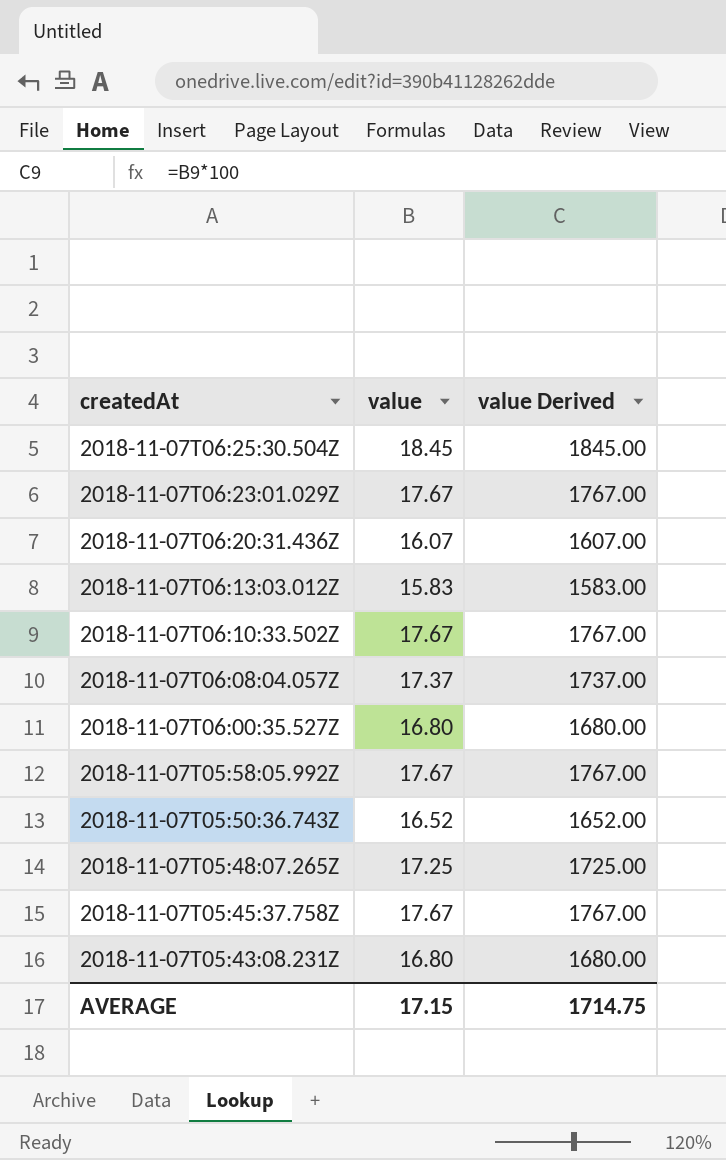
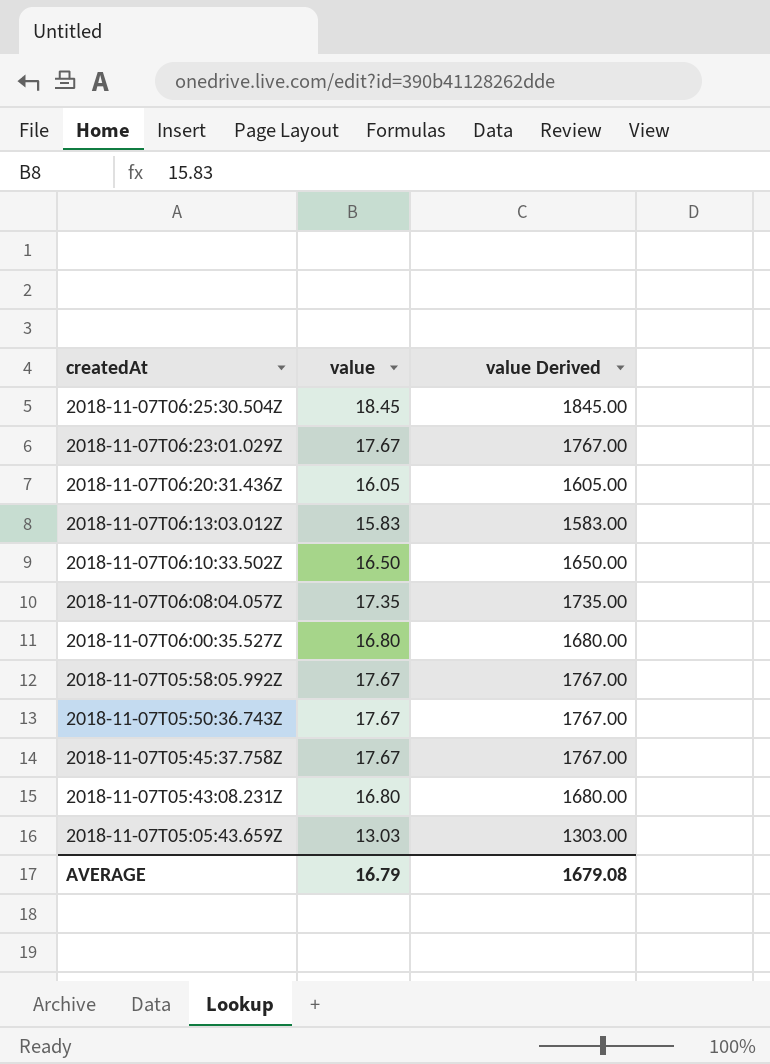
row 2018-11-07T05:48:07.265Z: 17.25 | 1725.00 -> none
2018-11-07T06:20:31.436Z | value: 16.07 -> 16.05
2018-11-07T06:20:31.436Z | value Derived: 1607.00 -> 1605.00
2018-11-07T06:10:33.502Z | value: 17.67 -> 16.50
2018-11-07T06:10:33.502Z | value Derived: 1767.00 -> 1650.00
2018-11-07T06:08:04.057Z | value: 17.37 -> 17.35
2018-11-07T06:08:04.057Z | value Derived: 1737.00 -> 1735.00
2018-11-07T05:50:36.743Z | value: 16.52 -> 17.67
2018-11-07T05:50:36.743Z | value Derived: 1652.00 -> 1767.00
row 2018-11-07T05:05:43.659Z: none -> 13.03 | 1303.00
AVERAGE | value: 17.15 -> 16.79
AVERAGE | value Derived: 1714.75 -> 1679.08

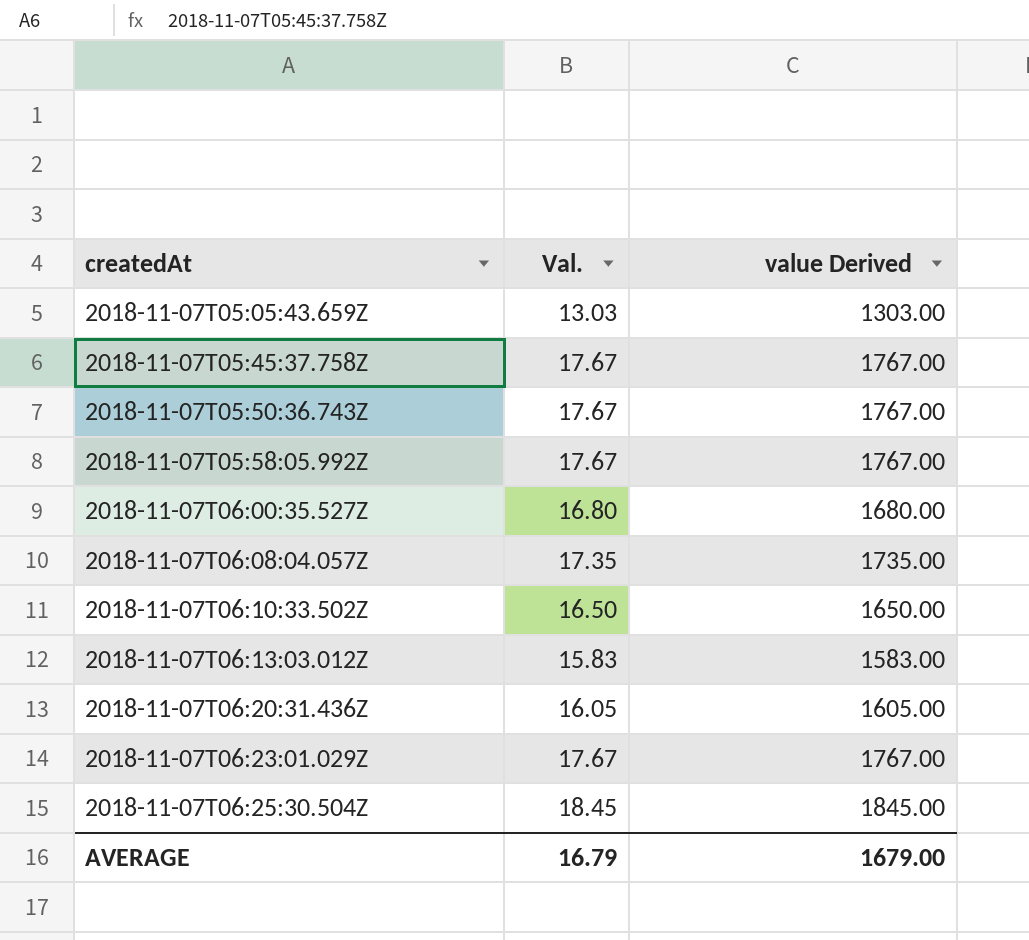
row order: createdAt descending -> createdAt ascending
column name: value -> Val.
row 2018-11-07T05:43:08.231Z: 16.80 | 1680.00 -> none
AVERAGE | value Derived: 1679.08 -> 1679.00

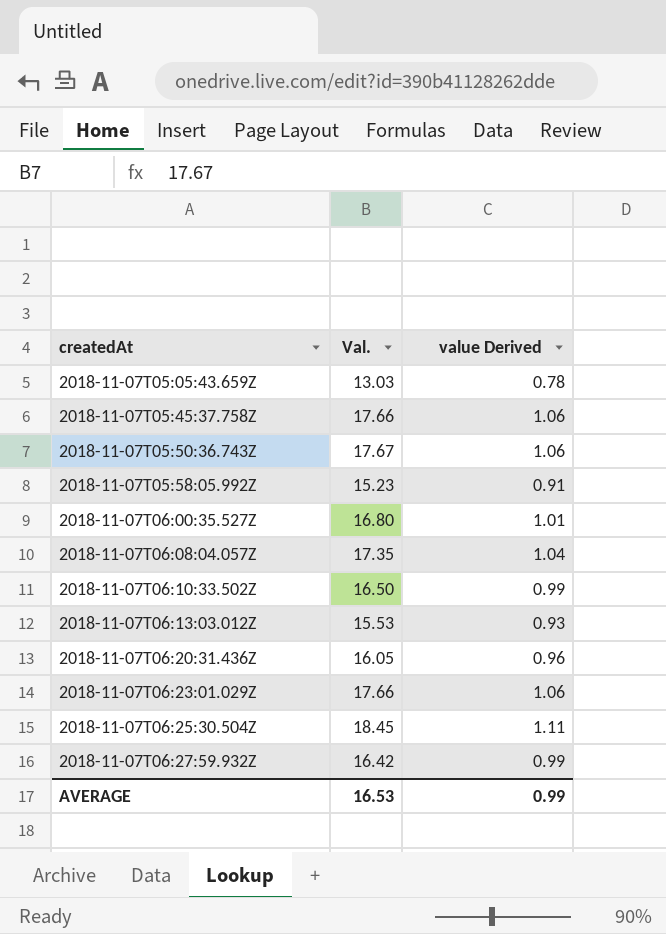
column value Derived | formula: [Val.] * 100 -> [Val.] * 0.06
2018-11-07T05:45:37.758Z | Val.: 17.67 -> 17.66
2018-11-07T05:58:05.992Z | Val.: 17.67 -> 15.23
2018-11-07T06:13:03.012Z | Val.: 15.83 -> 15.53
2018-11-07T06:23:01.029Z | Val.: 17.67 -> 17.66
row 2018-11-07T06:27:59.932Z: none -> 16.42 | 0.99
AVERAGE | Val.: 16.79 -> 16.53
AVERAGE | value Derived: 1679.00 -> 0.99

